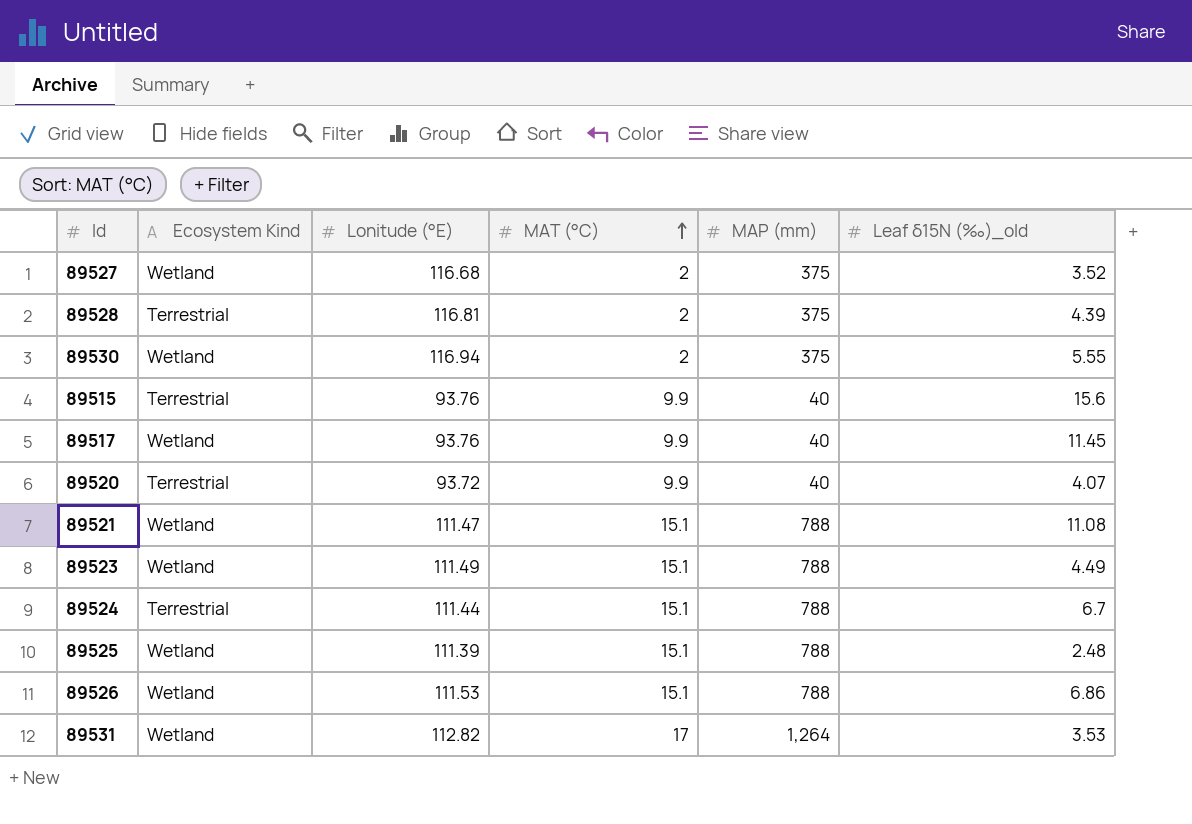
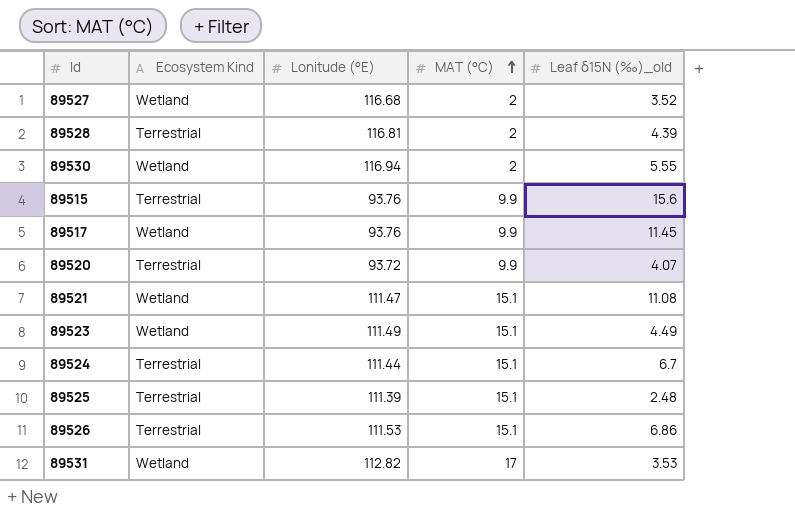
column MAP (mm) | position: 5 -> none
89525 | Ecosystem Kind: Wetland -> Terrestrial
89526 | Ecosystem Kind: Wetland -> Terrestrial

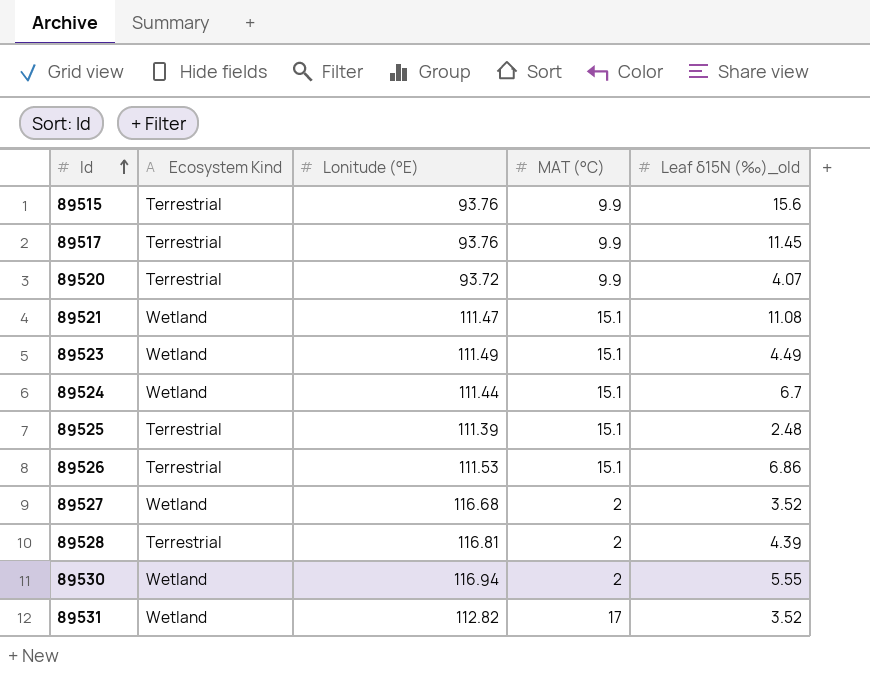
row order: MAT (°C) ascending -> Id ascending
89517 | Ecosystem Kind: Wetland -> Terrestrial
89524 | Ecosystem Kind: Terrestrial -> Wetland
89531 | Leaf δ15N (‰)_old: 3.53 -> 3.52

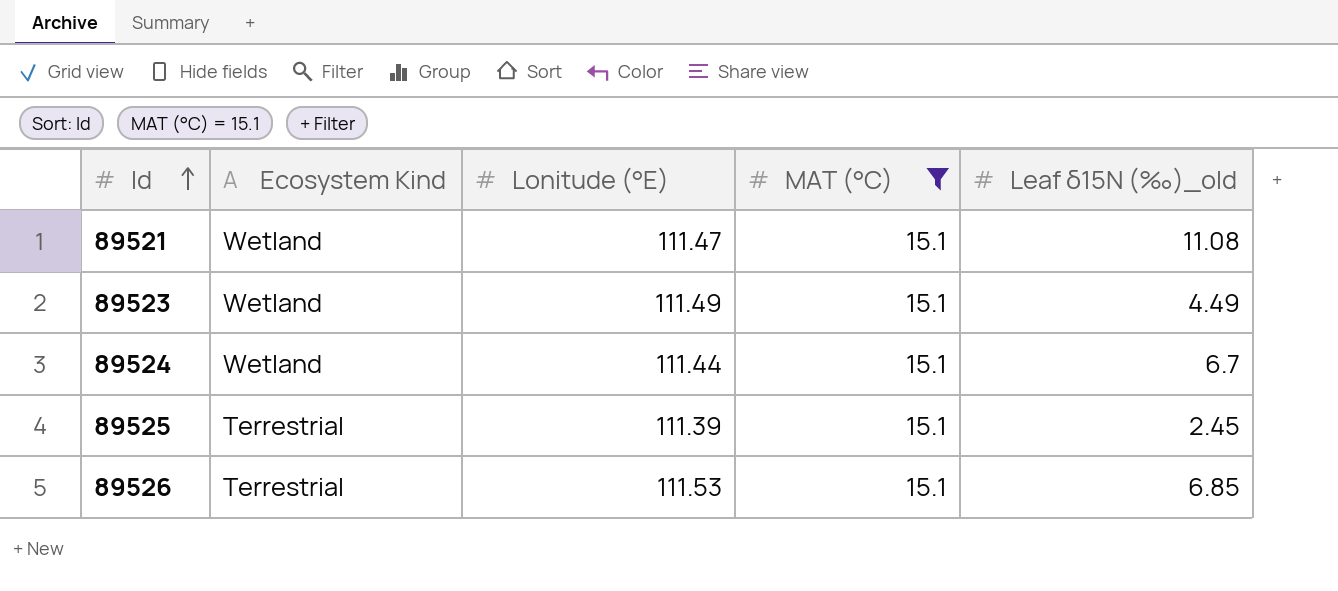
filter: none -> MAT (°C) = 15.1
89525 | Leaf δ15N (‰)_old: 2.48 -> 2.45
89526 | Leaf δ15N (‰)_old: 6.86 -> 6.85

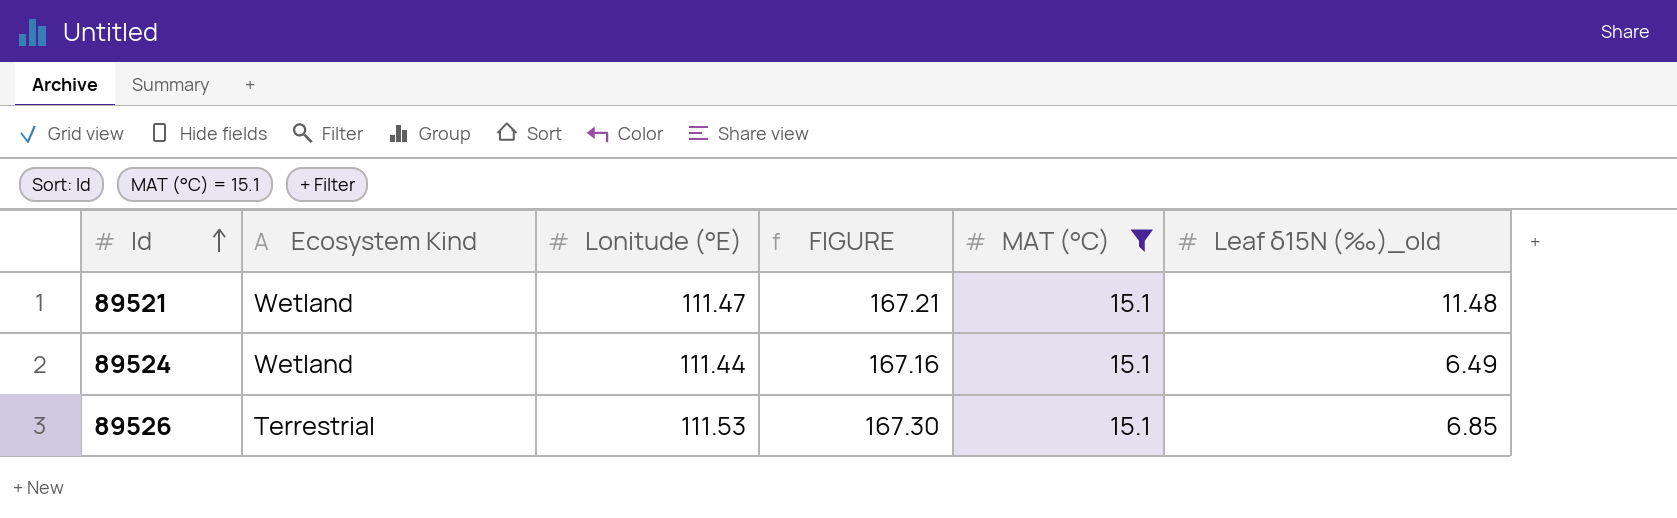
column FIGURE | formula: none -> [Lonitude (°E)] * 1.5
row 89523: Wetland | 111.49 | 15.1 | 4.49 -> none
row 89525: Terrestrial | 111.39 | 15.1 | 2.45 -> none
89521 | Leaf δ15N (‰)_old: 11.08 -> 11.48
89524 | Leaf δ15N (‰)_old: 6.7 -> 6.49

